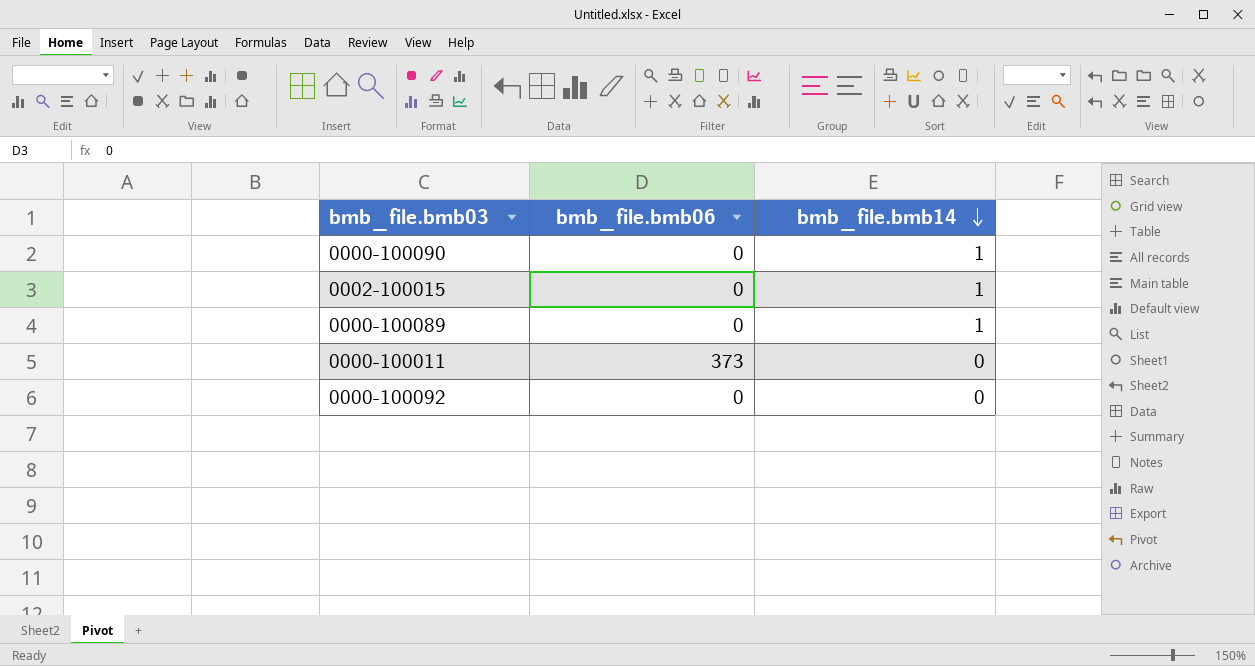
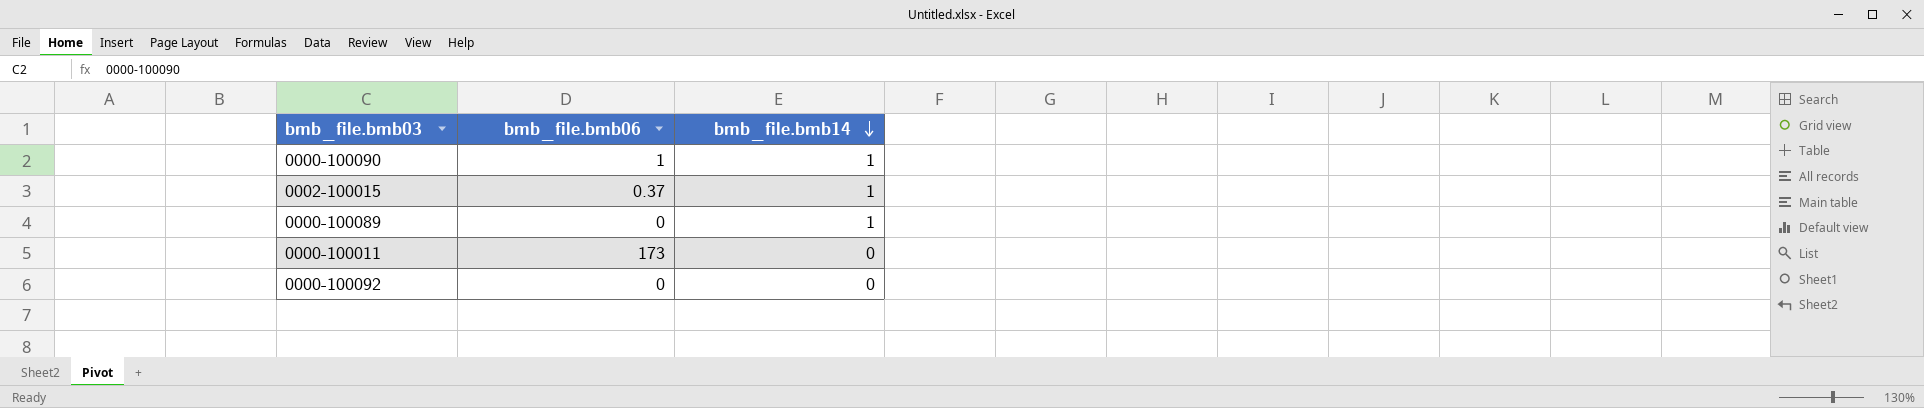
0000-100090 | bmb_file.bmb06: 0 -> 1
0002-100015 | bmb_file.bmb06: 0 -> 0.37
0000-100011 | bmb_file.bmb06: 373 -> 173

